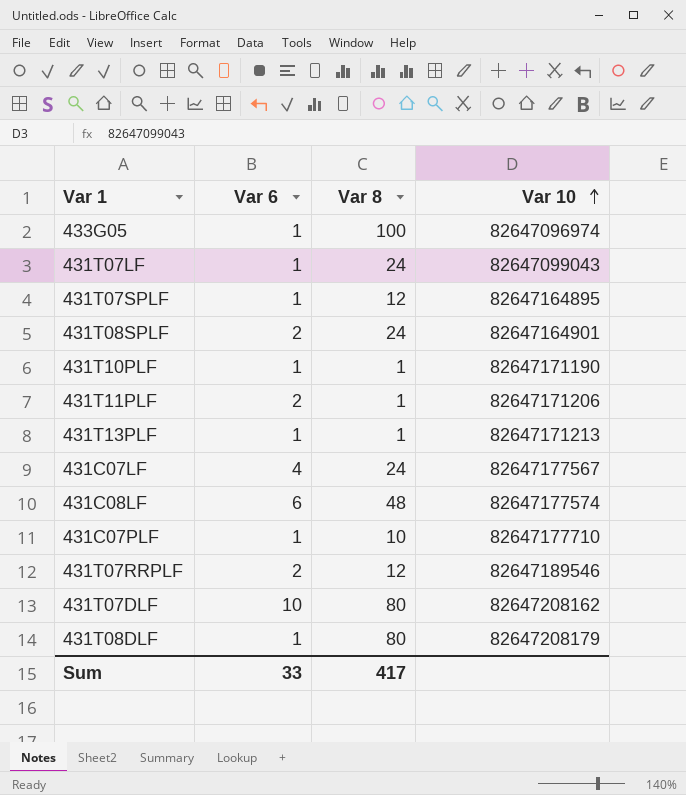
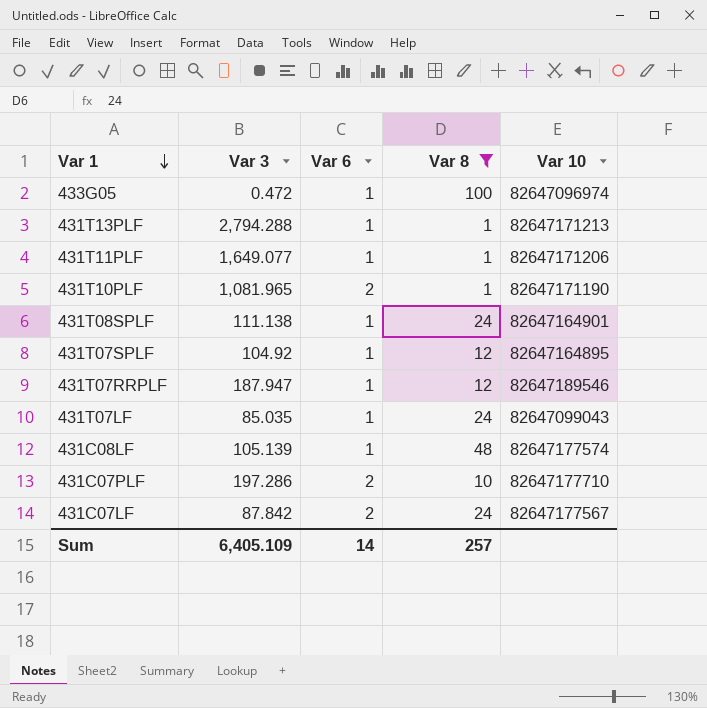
filter: none -> Var 8 != 80
row order: Var 10 ascending -> Var 1 descending
column Var 3 | position: none -> 2
431T11PLF | Var 6: 2 -> 1
431T10PLF | Var 6: 1 -> 2
431T08SPLF | Var 6: 2 -> 1
431T07RRPLF | Var 6: 2 -> 1
431C08LF | Var 6: 6 -> 1
431C07PLF | Var 6: 1 -> 2
431C07LF | Var 6: 4 -> 2
Sum | Var 6: 33 -> 14
Sum | Var 8: 417 -> 257

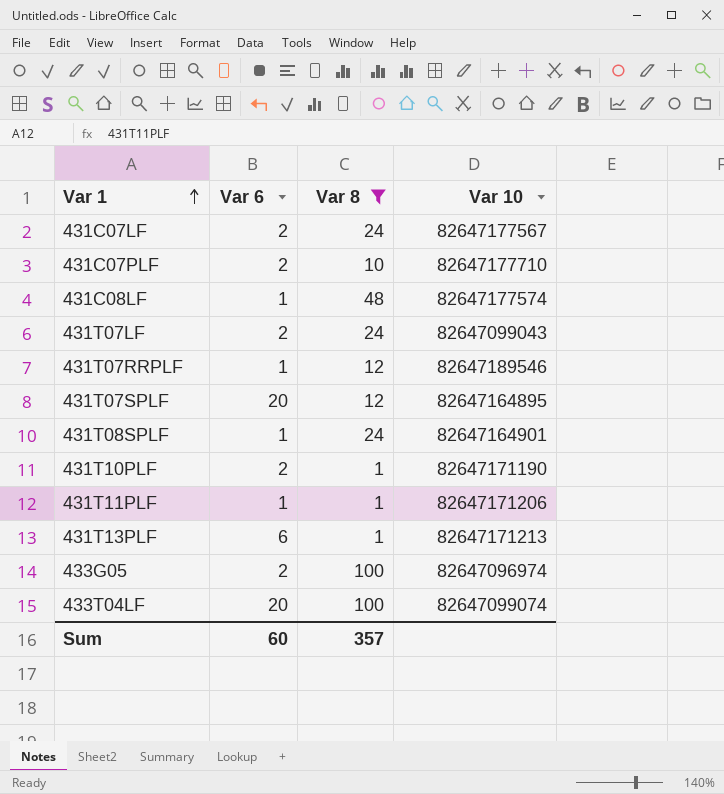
row order: Var 1 descending -> Var 1 ascending
column Var 3 | position: 2 -> none
431T07LF | Var 6: 1 -> 2
431T07SPLF | Var 6: 1 -> 20
431T13PLF | Var 6: 1 -> 6
433G05 | Var 6: 1 -> 2
row 433T04LF: none -> 20 | 100 | 82647099074
Sum | Var 6: 14 -> 60
Sum | Var 8: 257 -> 357

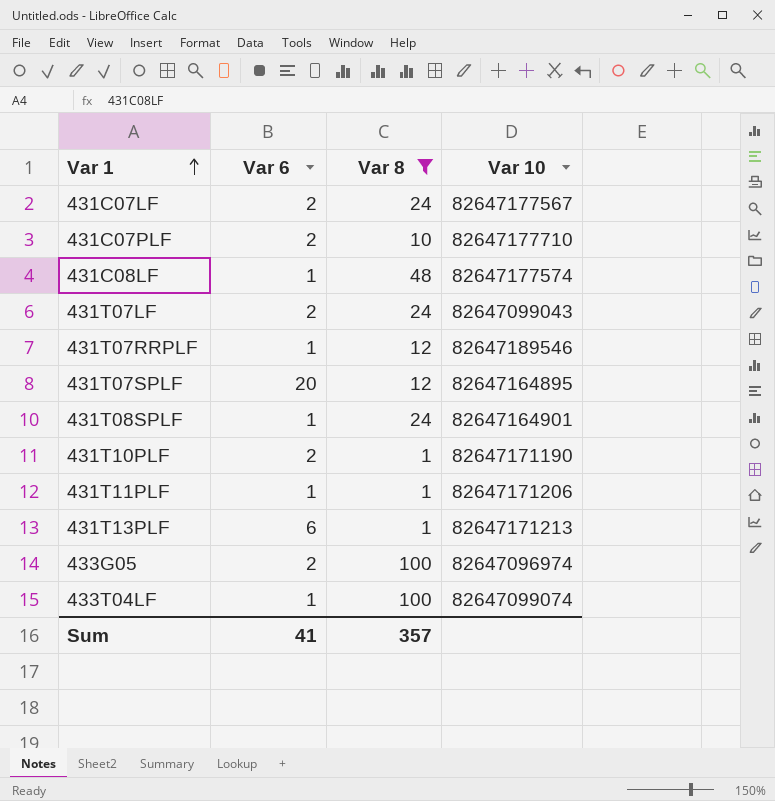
433T04LF | Var 6: 20 -> 1
Sum | Var 6: 60 -> 41

